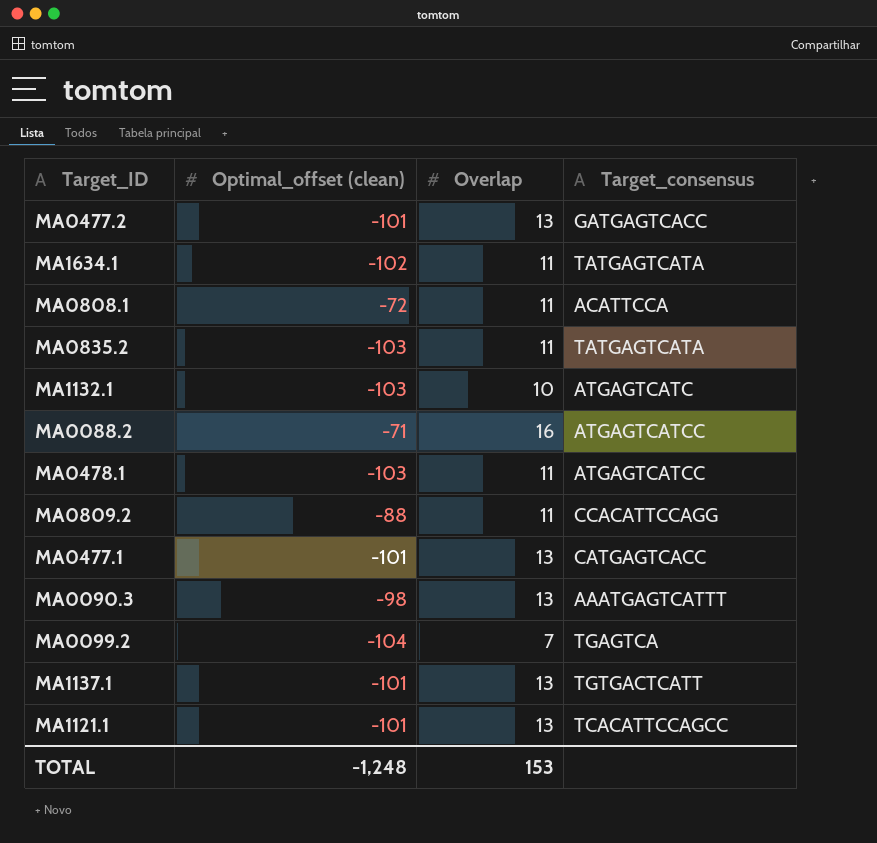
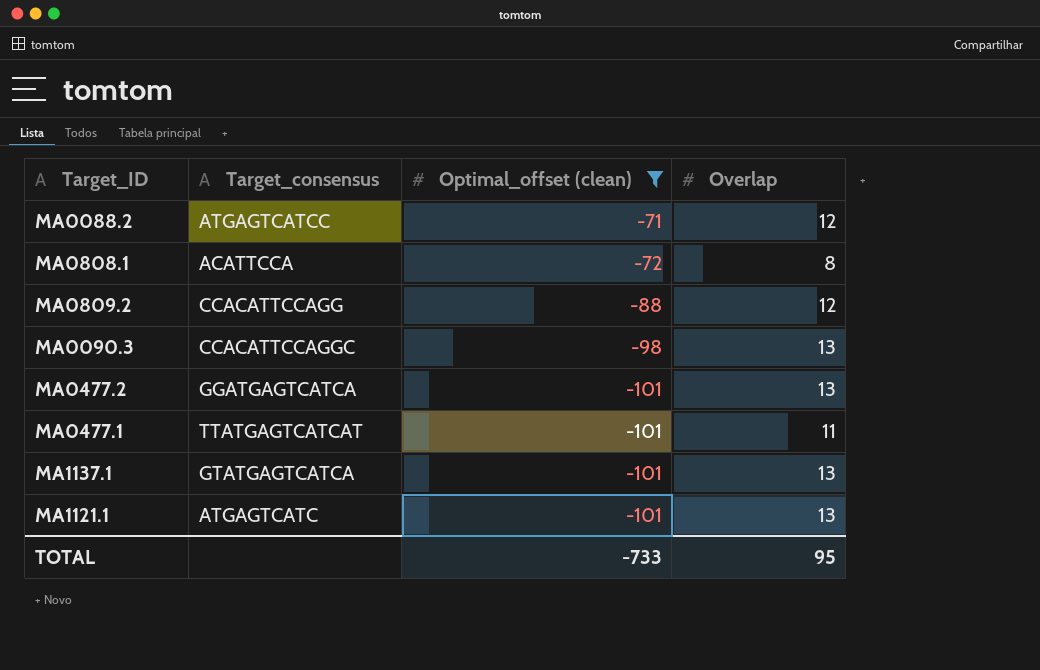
filter: none -> Optimal_offset (clean) >= -101
row order: none -> Optimal_offset (clean) descending
column Target_consensus | position: 4 -> 2
MA0088.2 | Overlap: 16 -> 12
MA0808.1 | Overlap: 11 -> 8
MA0809.2 | Overlap: 11 -> 12
MA0090.3 | Target_consensus: AAATGAGTCATTT -> CCACATTCCAGGC
MA0477.2 | Target_consensus: GATGAGTCACC -> GGATGAGTCATCA
MA0477.1 | Target_consensus: CATGAGTCACC -> TTATGAGTCATCAT
MA0477.1 | Overlap: 13 -> 11
MA1137.1 | Target_consensus: TGTGACTCATT -> GTATGAGTCATCA
MA1121.1 | Target_consensus: TCACATTCCAGCC -> ATGAGTCATC
TOTAL | Optimal_offset (clean): -1,248 -> -733
TOTAL | Overlap: 153 -> 95

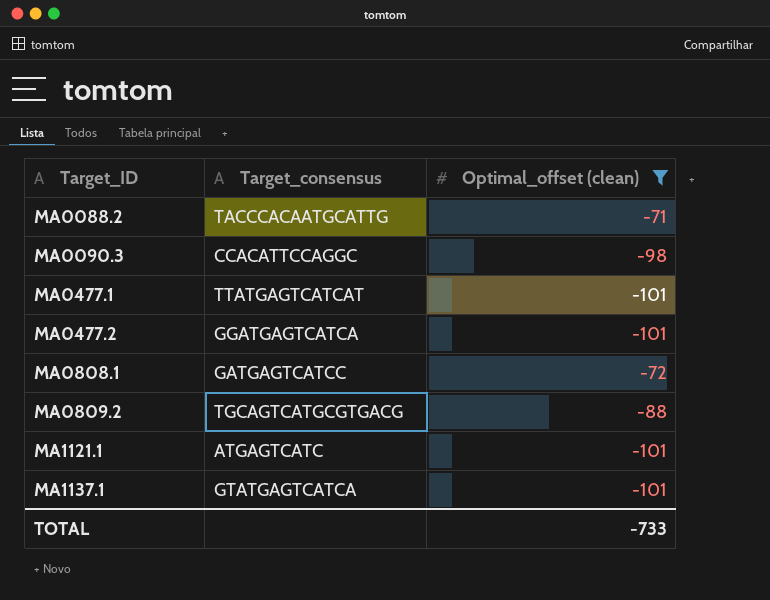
row order: Optimal_offset (clean) descending -> Target_ID ascending
column Overlap | position: 4 -> none
MA0088.2 | Target_consensus: ATGAGTCATCC -> TACCCACAATGCATTG
MA0808.1 | Target_consensus: ACATTCCA -> GATGAGTCATCC
MA0809.2 | Target_consensus: CCACATTCCAGG -> TGCAGTCATGCGTGACG

